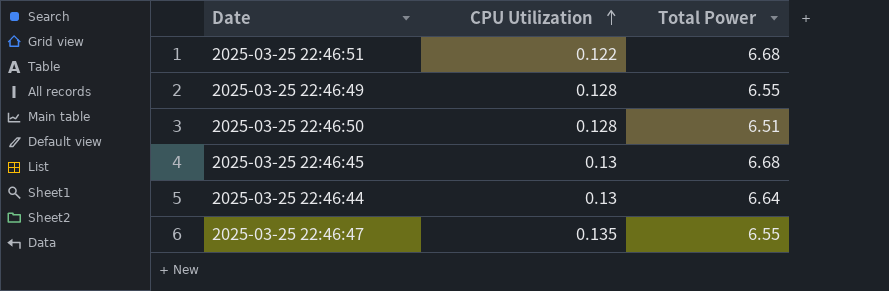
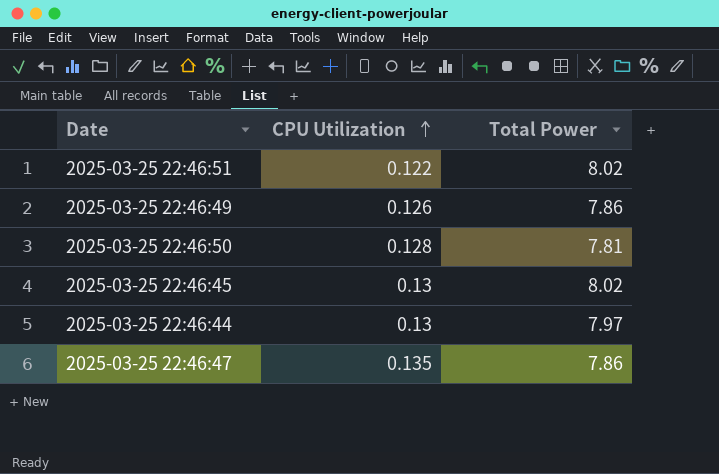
2025-03-25 22:46:51 | Total Power: 6.68 -> 8.02
2025-03-25 22:46:49 | CPU Utilization: 0.128 -> 0.126
2025-03-25 22:46:49 | Total Power: 6.55 -> 7.86
2025-03-25 22:46:50 | Total Power: 6.51 -> 7.81
2025-03-25 22:46:45 | Total Power: 6.68 -> 8.02
2025-03-25 22:46:44 | Total Power: 6.64 -> 7.97
2025-03-25 22:46:47 | Total Power: 6.55 -> 7.86

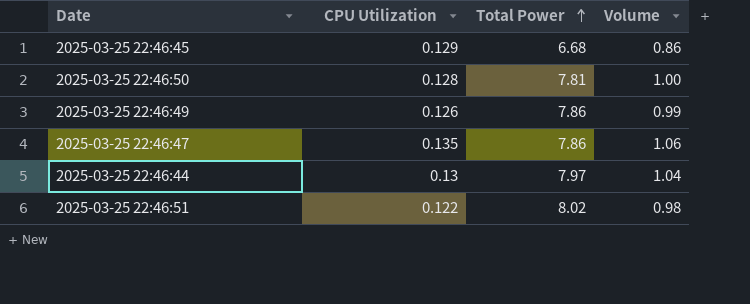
row order: CPU Utilization ascending -> Total Power ascending
column Volume | formula: none -> [CPU Utilization] * [Total Power]
2025-03-25 22:46:45 | CPU Utilization: 0.13 -> 0.129
2025-03-25 22:46:45 | Total Power: 8.02 -> 6.68

